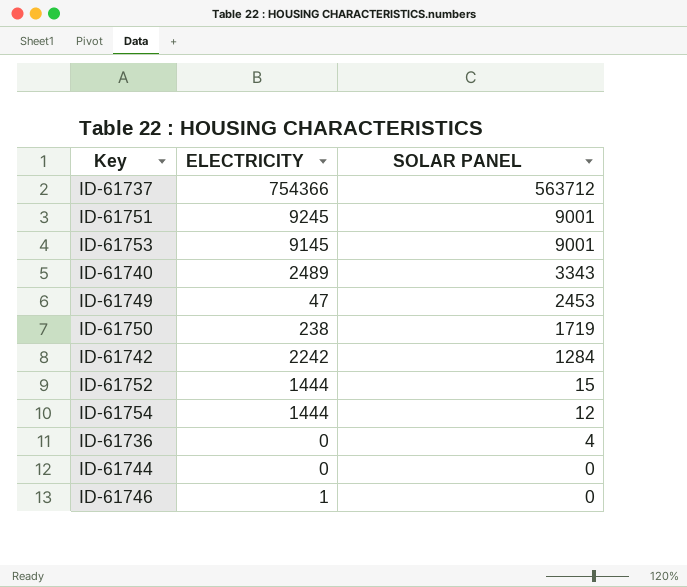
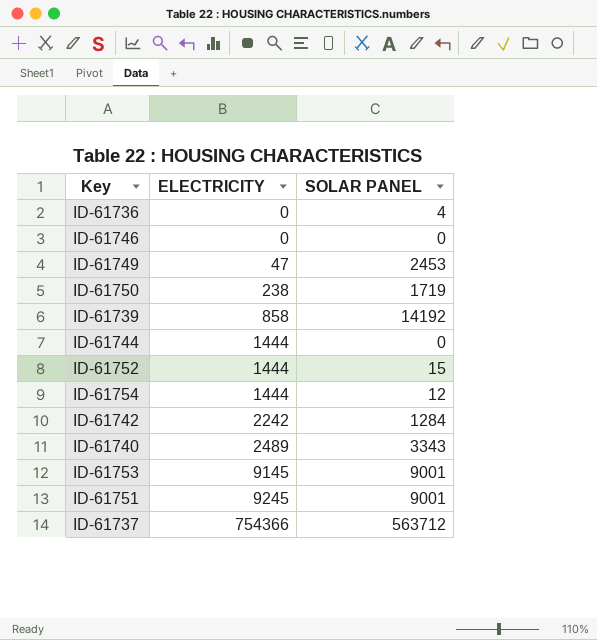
row order: SOLAR PANEL descending -> ELECTRICITY ascending
ID-61746 | ELECTRICITY: 1 -> 0
row ID-61739: none -> 858 | 14192
ID-61744 | ELECTRICITY: 0 -> 1444

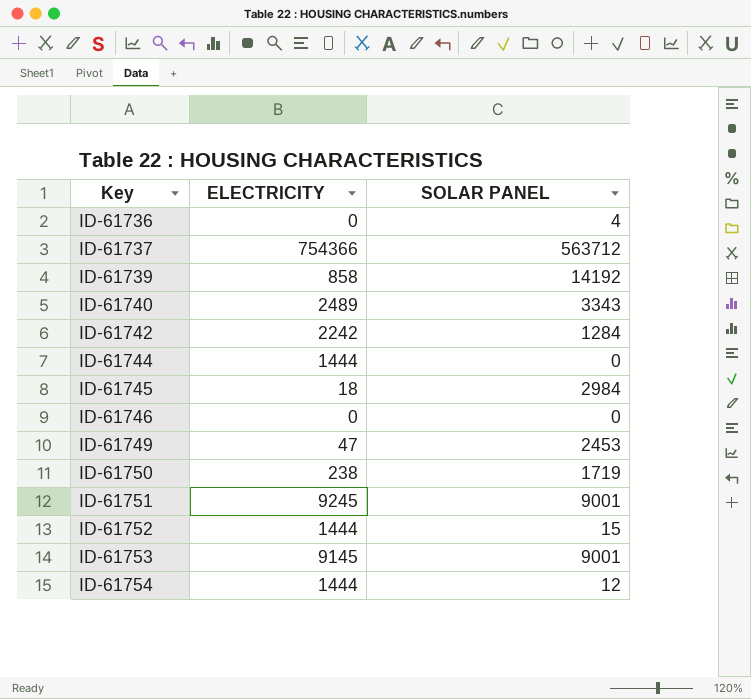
row order: ELECTRICITY ascending -> Key ascending
row ID-61745: none -> 18 | 2984

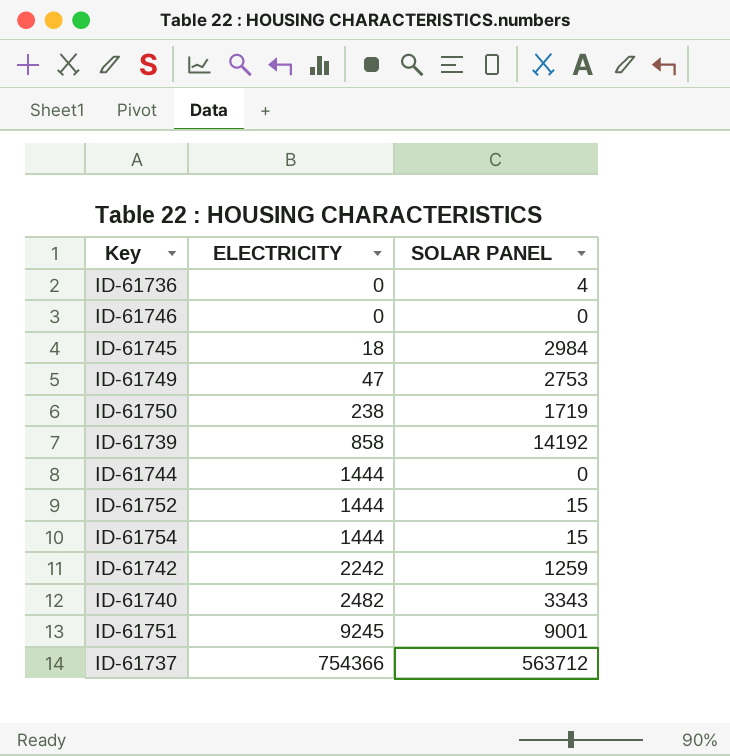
row order: Key ascending -> ELECTRICITY ascending
row ID-61753: 9145 | 9001 -> none
ID-61749 | SOLAR PANEL: 2453 -> 2753
ID-61754 | SOLAR PANEL: 12 -> 15
ID-61742 | SOLAR PANEL: 1284 -> 1259
ID-61740 | ELECTRICITY: 2489 -> 2482

